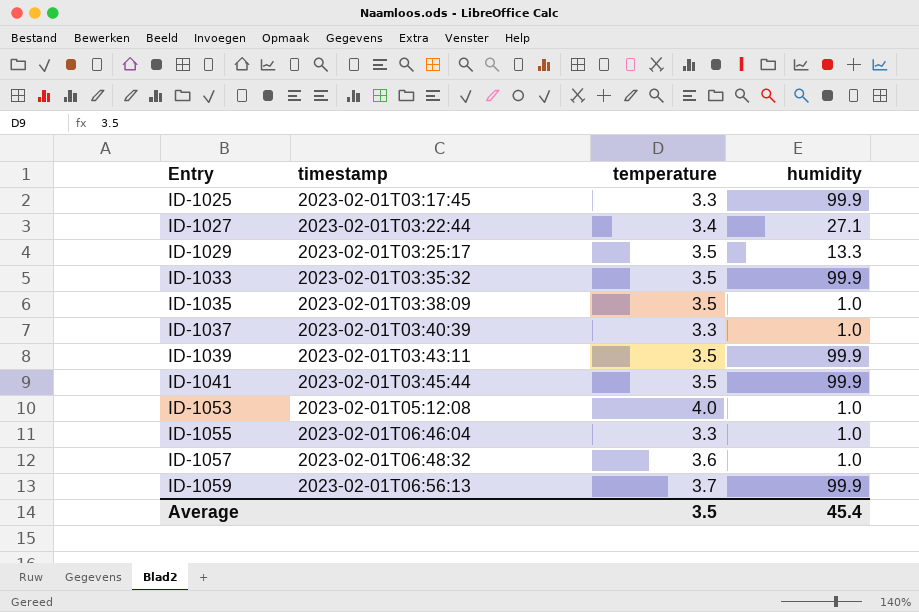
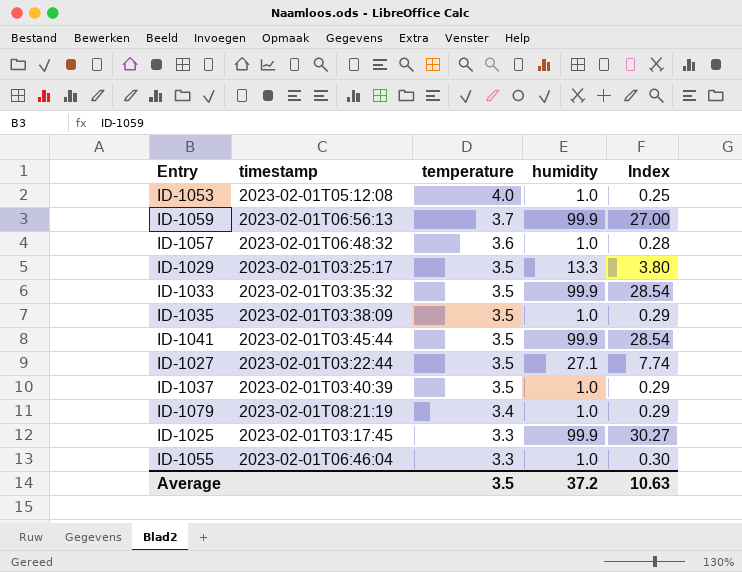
row order: Entry ascending -> temperature descending
column Index | formula: none -> [humidity] / [temperature]
row ID-1039: 2023-02-01T03:43:11 | 3.5 | 99.9 -> none
ID-1027 | temperature: 3.4 -> 3.5
ID-1037 | temperature: 3.3 -> 3.5
row ID-1079: none -> 2023-02-01T08:21:19 | 3.4 | 1.0 | 0.29
Average | humidity: 45.4 -> 37.2

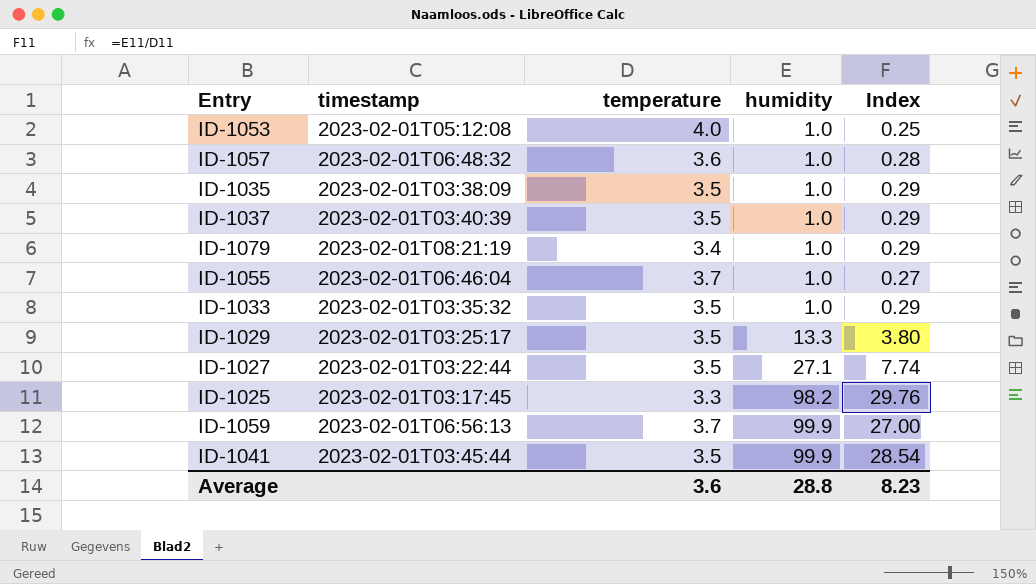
row order: temperature descending -> humidity ascending
ID-1055 | temperature: 3.3 -> 3.7
ID-1055 | Index: 0.30 -> 0.27
ID-1033 | humidity: 99.9 -> 1.0
ID-1033 | Index: 28.54 -> 0.29
ID-1025 | humidity: 99.9 -> 98.2
ID-1025 | Index: 30.27 -> 29.76
Average | temperature: 3.5 -> 3.6
Average | humidity: 37.2 -> 28.8
Average | Index: 10.63 -> 8.23

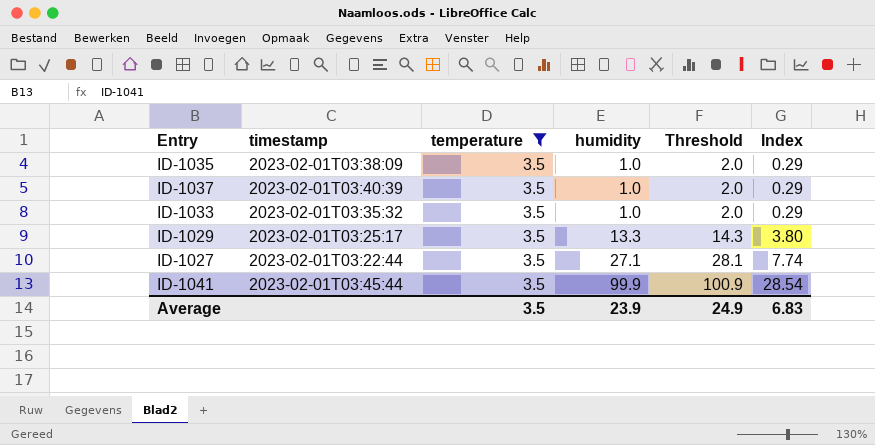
filter: none -> temperature = 3.5
column Threshold | formula: none -> [humidity] + 1
Average | temperature: 3.6 -> 3.5
Average | humidity: 28.8 -> 23.9
Average | Index: 8.23 -> 6.83

